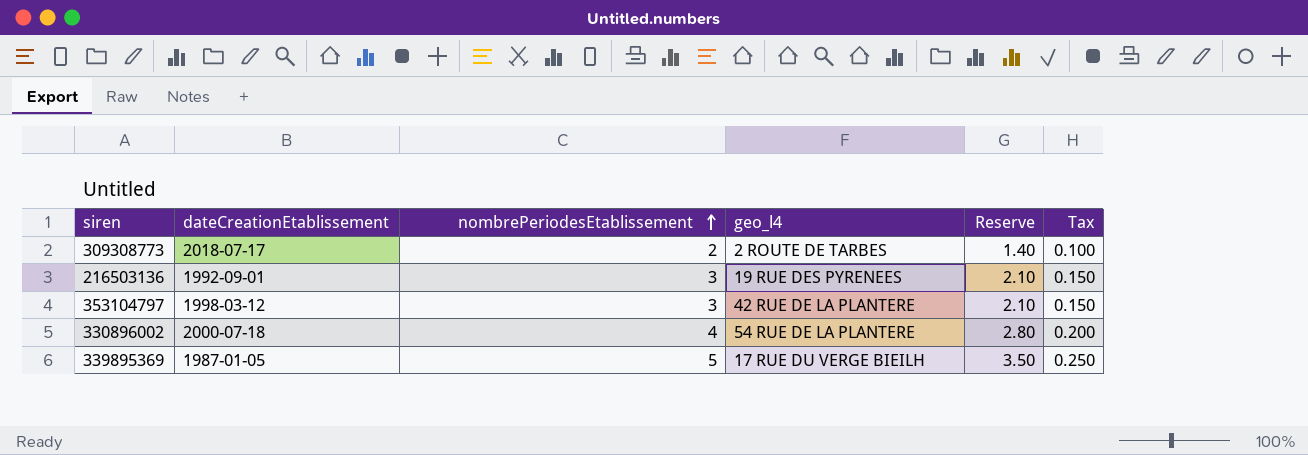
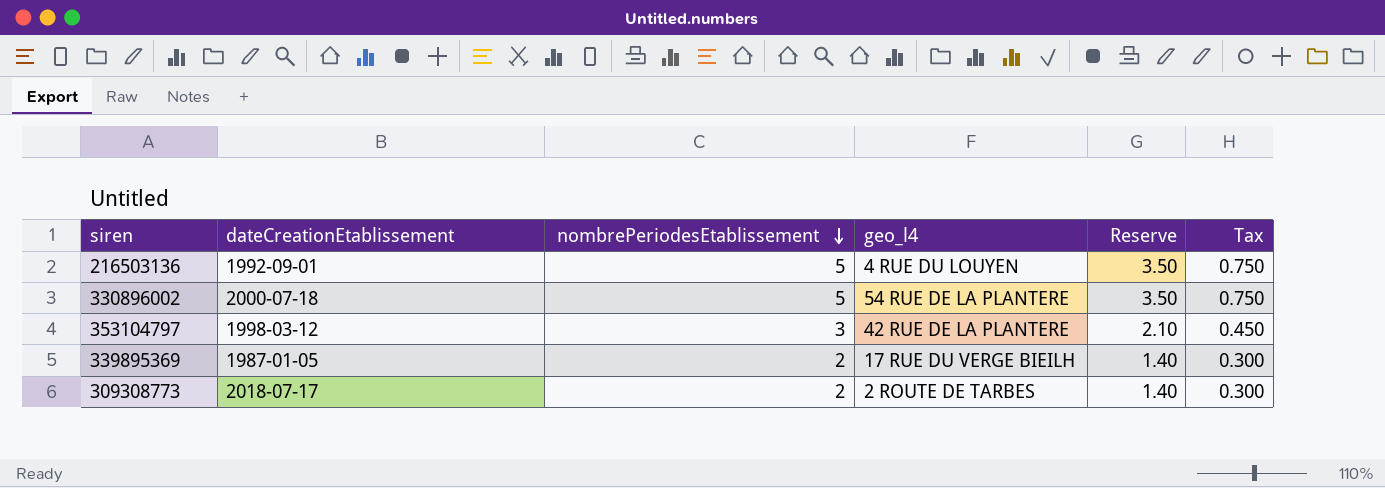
row order: nombrePeriodesEtablissement ascending -> nombrePeriodesEtablissement descending
column Tax | formula: [nombrePeriodesEtablissement] * 0.05 -> [nombrePeriodesEtablissement] * 0.15
216503136 | nombrePeriodesEtablissement: 3 -> 5
216503136 | geo_l4: 19 RUE DES PYRENEES -> 4 RUE DU LOUYEN
216503136 | Reserve: 2.10 -> 3.50
330896002 | nombrePeriodesEtablissement: 4 -> 5
330896002 | Reserve: 2.80 -> 3.50
339895369 | nombrePeriodesEtablissement: 5 -> 2
339895369 | Reserve: 3.50 -> 1.40

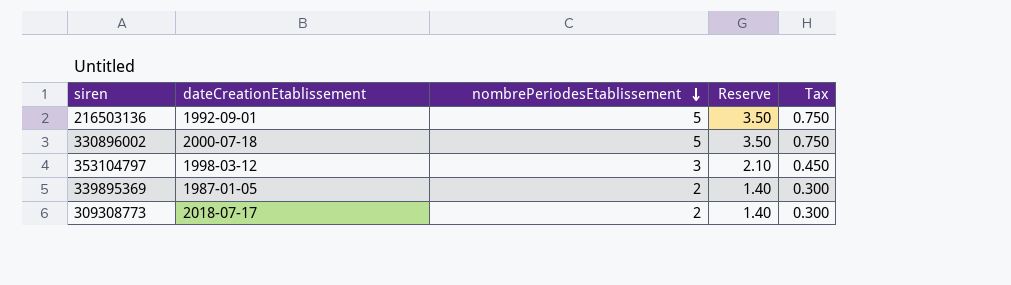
column geo_l4 | position: 4 -> none

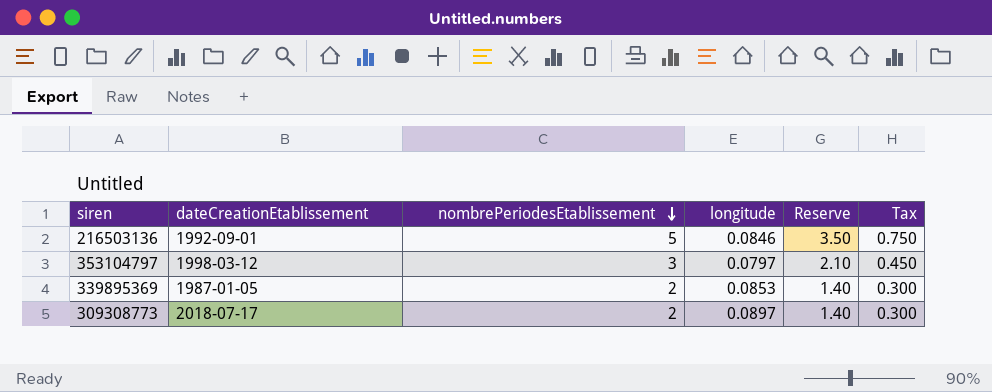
column longitude | position: none -> 4
row 330896002: 2000-07-18 | 5 | 3.50 | 0.750 -> none

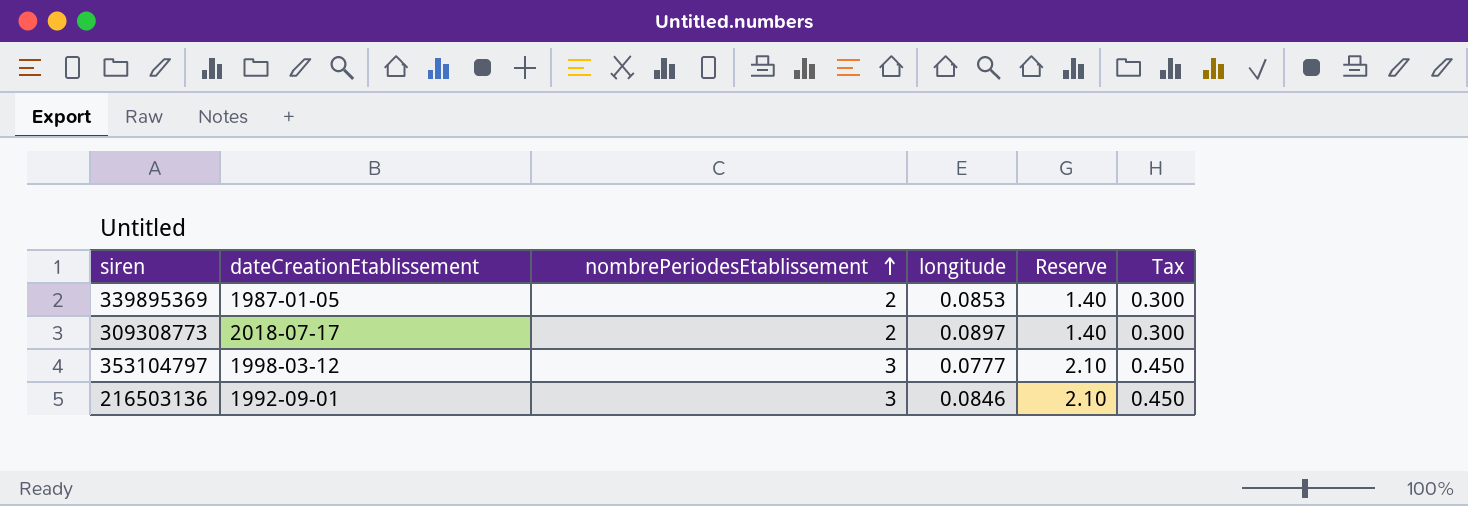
row order: nombrePeriodesEtablissement descending -> nombrePeriodesEtablissement ascending
353104797 | longitude: 0.0797 -> 0.0777
216503136 | nombrePeriodesEtablissement: 5 -> 3
216503136 | Reserve: 3.50 -> 2.10
216503136 | Tax: 0.750 -> 0.450

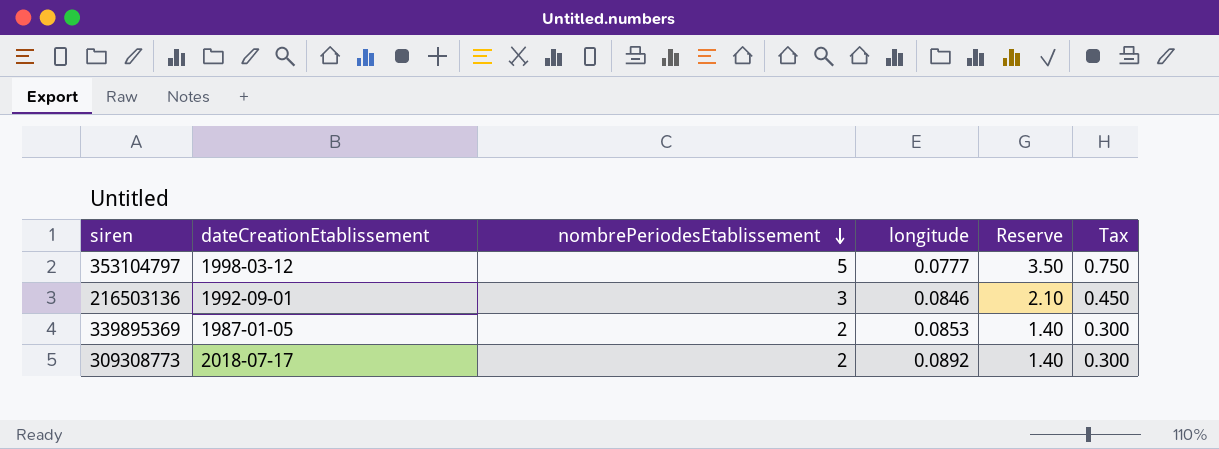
row order: nombrePeriodesEtablissement ascending -> nombrePeriodesEtablissement descending
353104797 | nombrePeriodesEtablissement: 3 -> 5
353104797 | Reserve: 2.10 -> 3.50
353104797 | Tax: 0.450 -> 0.750
309308773 | longitude: 0.0897 -> 0.0892

